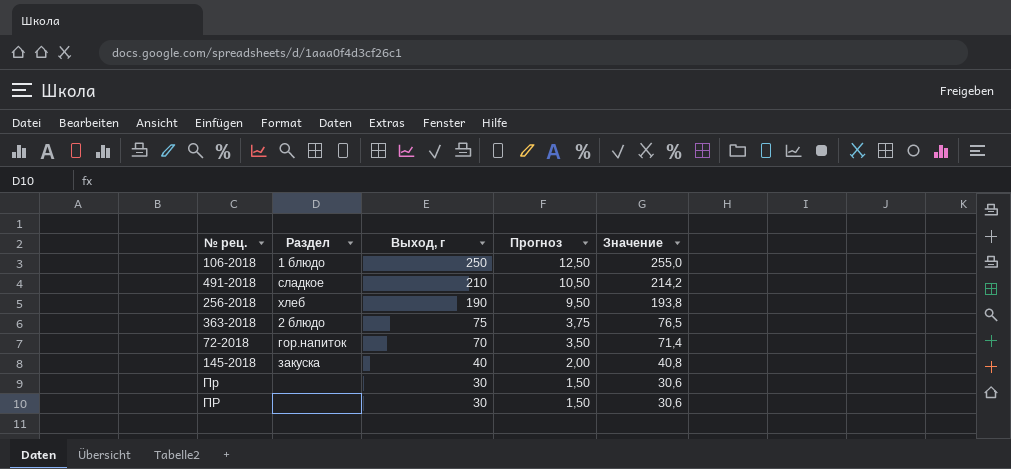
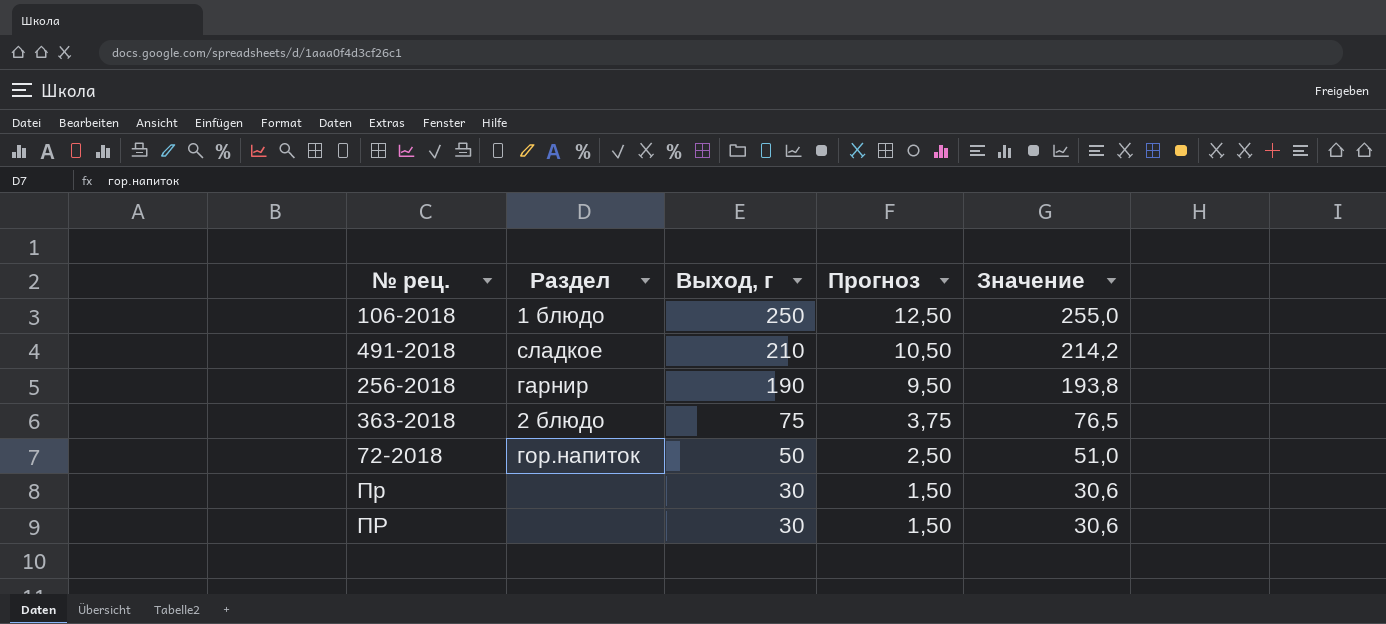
row 145-2018: закуска | 40 | 2,00 | 40,8 -> none
256-2018 | Раздел: хлеб -> гарнир
72-2018 | Выход, г: 70 -> 50
72-2018 | Прогноз: 3,50 -> 2,50
72-2018 | Значение: 71,4 -> 51,0

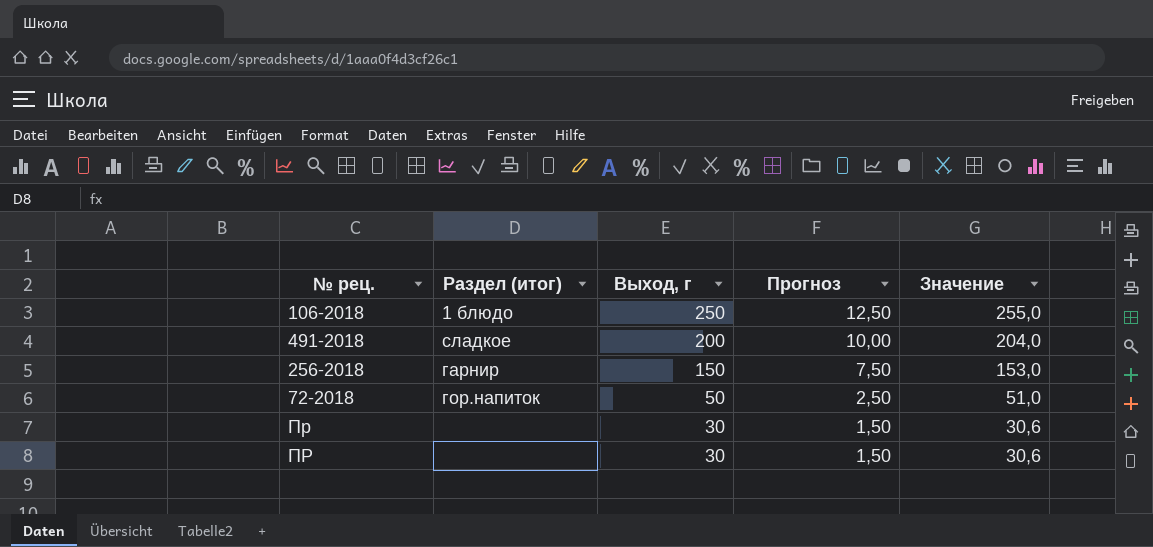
column name: Раздел -> Раздел (итог)
row 363-2018: 2 блюдо | 75 | 3,75 | 76,5 -> none
491-2018 | Выход, г: 210 -> 200
491-2018 | Прогноз: 10,50 -> 10,00
491-2018 | Значение: 214,2 -> 204,0
256-2018 | Выход, г: 190 -> 150
256-2018 | Прогноз: 9,50 -> 7,50
256-2018 | Значение: 193,8 -> 153,0

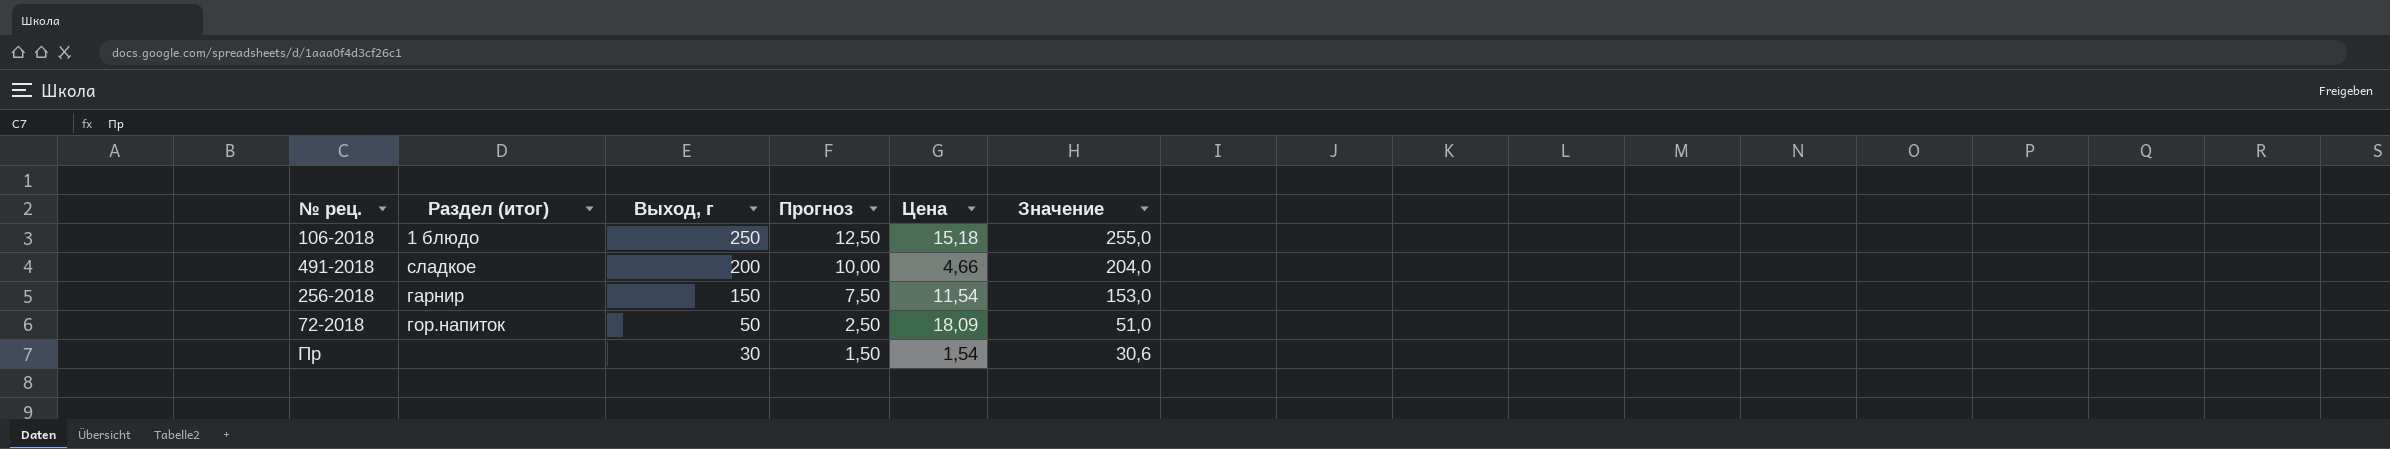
column Цена | position: none -> 5
row ПР: none | 30 | 1,50 | 30,6 -> none

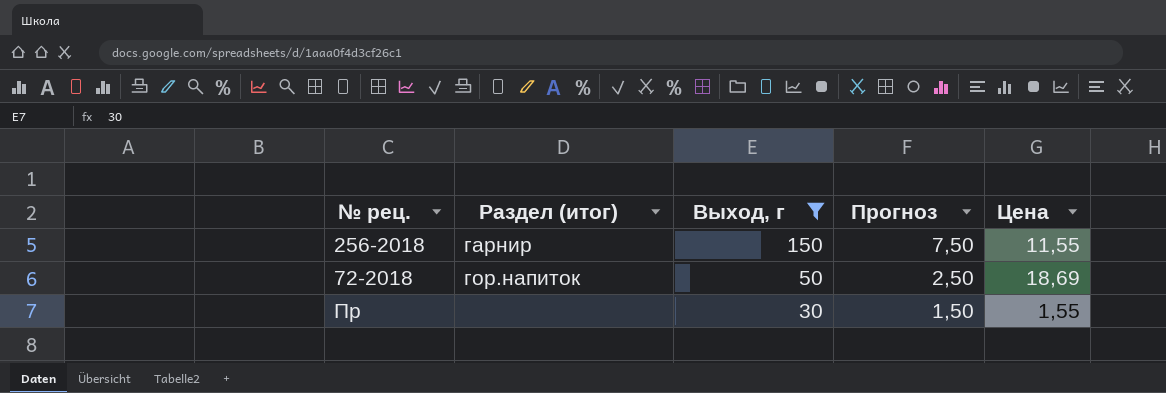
filter: none -> Выход, г <= 150
column Значение | formula: [Выход, г] * 1,02 -> none
256-2018 | Цена: 11,54 -> 11,55
72-2018 | Цена: 18,09 -> 18,69
Пр | Цена: 1,54 -> 1,55

